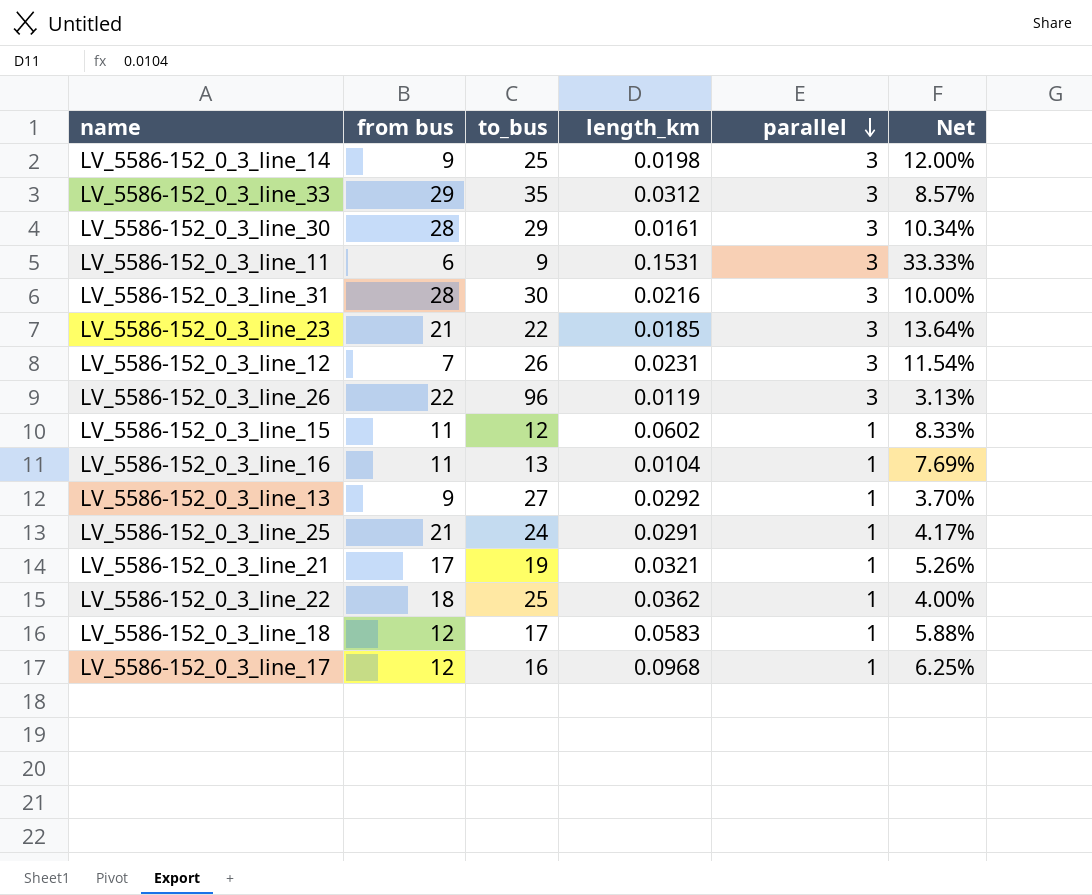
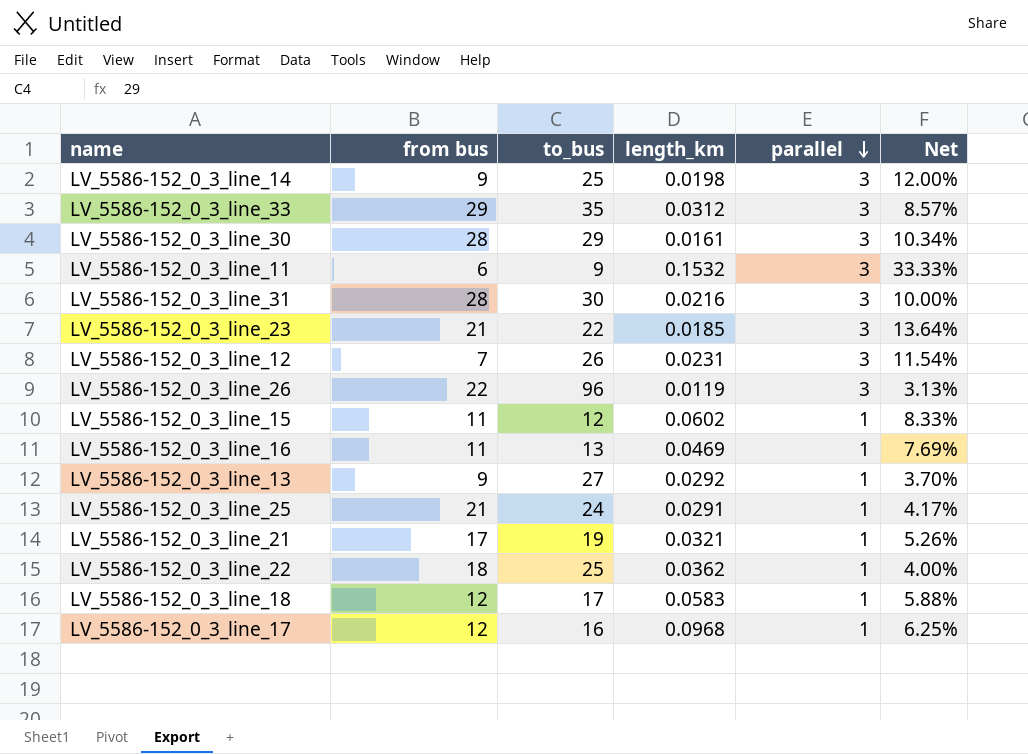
LV_5586-152_0_3_line_11 | length_km: 0.1531 -> 0.1532
LV_5586-152_0_3_line_16 | length_km: 0.0104 -> 0.0469

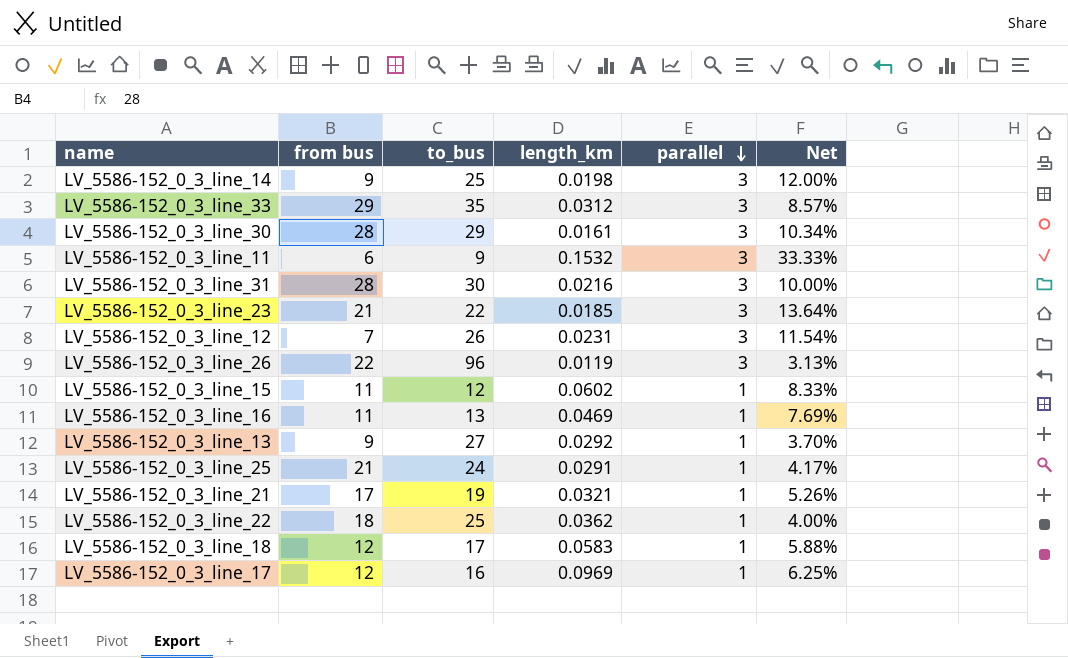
LV_5586-152_0_3_line_17 | length_km: 0.0968 -> 0.0969

